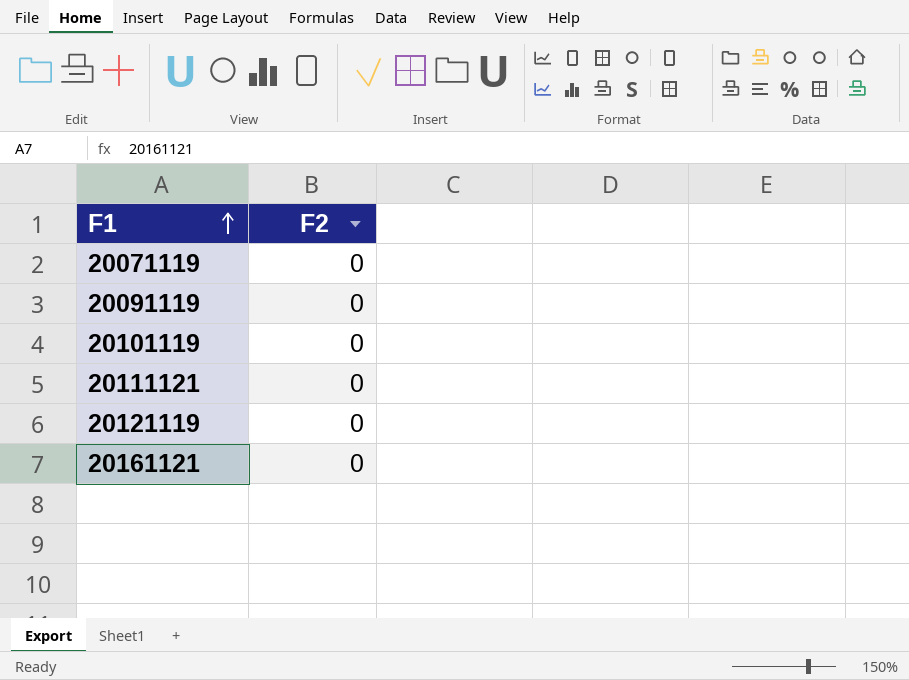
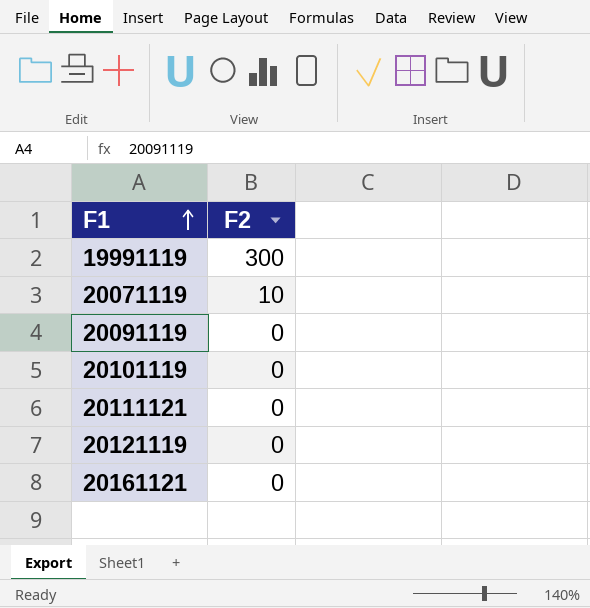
row 19991119: none -> 300
20071119 | F2: 0 -> 10

